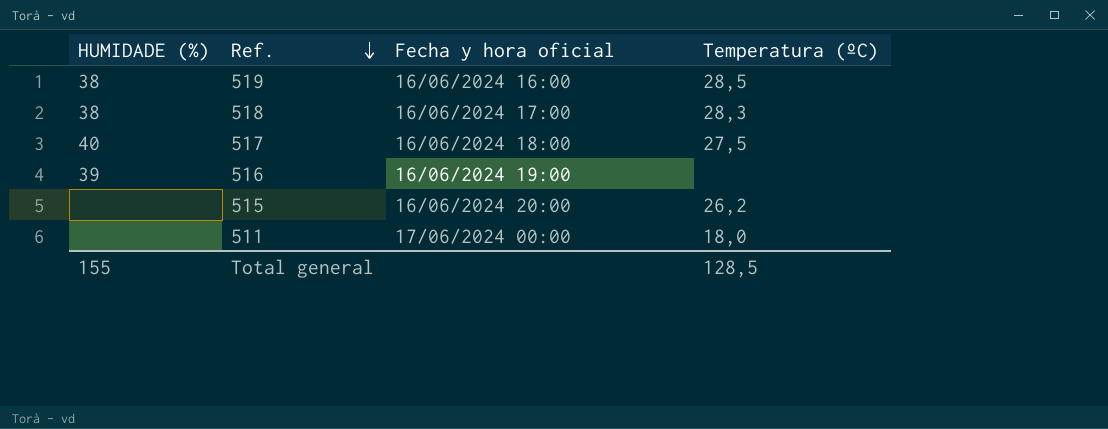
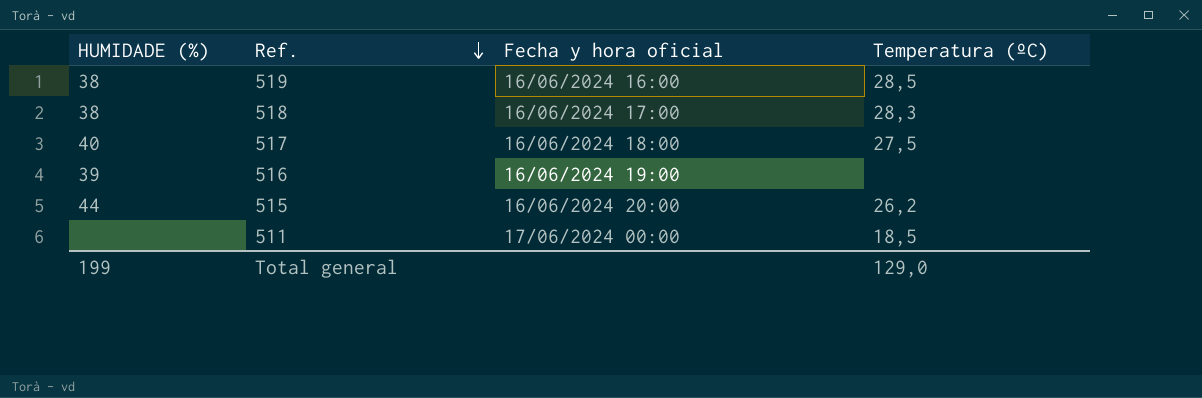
515 | HUMIDADE (%): none -> 44
511 | Temperatura (ºC): 18,0 -> 18,5
Total general | HUMIDADE (%): 155 -> 199
Total general | Temperatura (ºC): 128,5 -> 129,0

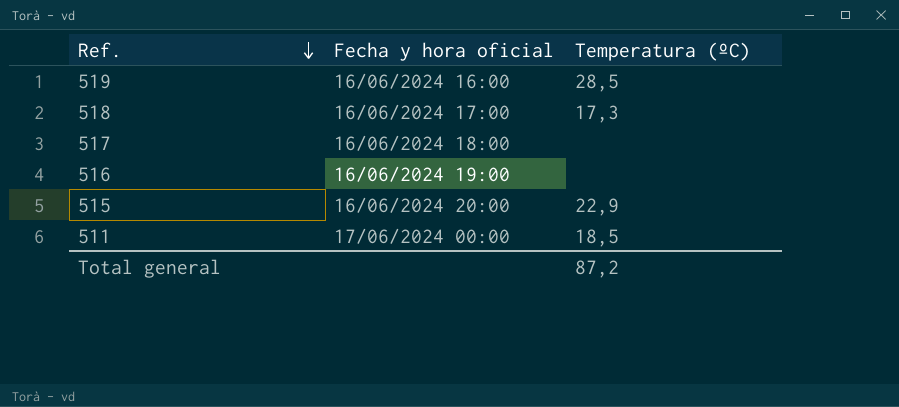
column HUMIDADE (%) | position: 1 -> none
518 | Temperatura (ºC): 28,3 -> 17,3
517 | Temperatura (ºC): 27,5 -> none
515 | Temperatura (ºC): 26,2 -> 22,9
Total general | Temperatura (ºC): 129,0 -> 87,2

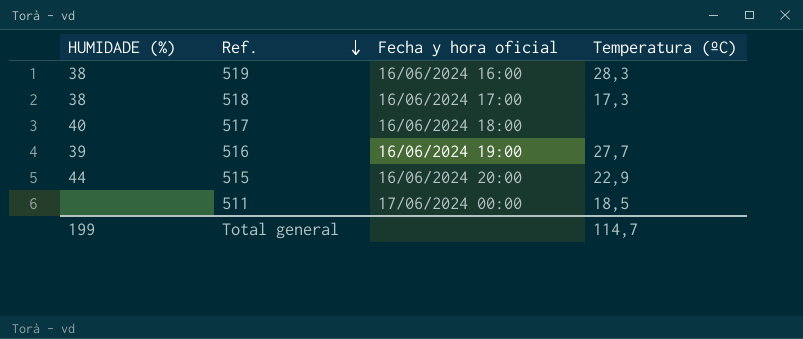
column HUMIDADE (%) | position: none -> 1
519 | Temperatura (ºC): 28,5 -> 28,3
516 | Temperatura (ºC): none -> 27,7
Total general | Temperatura (ºC): 87,2 -> 114,7

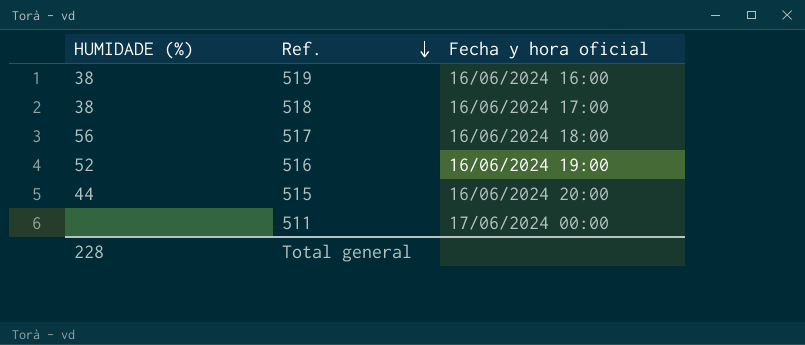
column Temperatura (ºC) | position: 4 -> none
517 | HUMIDADE (%): 40 -> 56
516 | HUMIDADE (%): 39 -> 52
Total general | HUMIDADE (%): 199 -> 228

